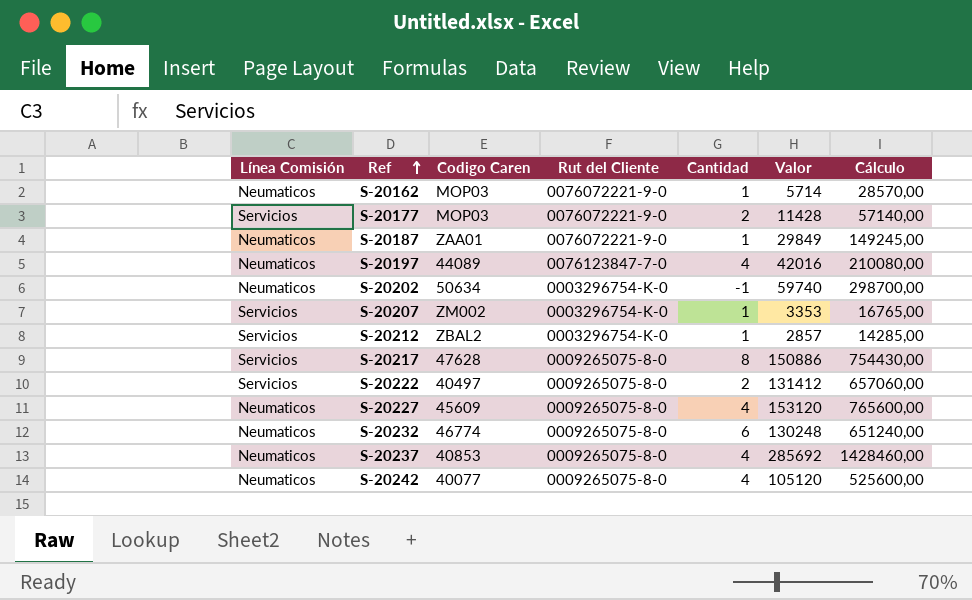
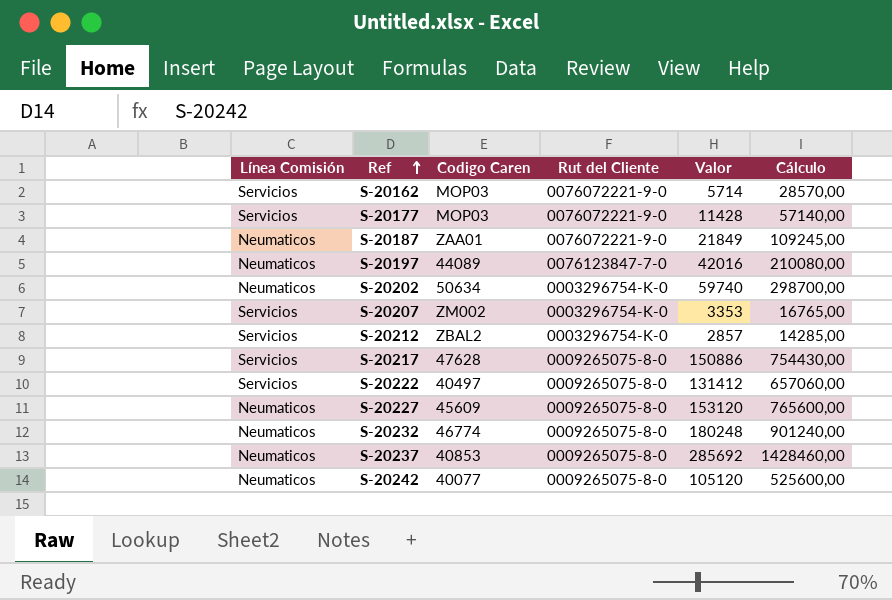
column Cantidad | position: 5 -> none
S-20162 | Línea Comisión: Neumaticos -> Servicios
S-20187 | Valor: 29849 -> 21849
S-20187 | Cálculo: 149245,00 -> 109245,00
S-20232 | Valor: 130248 -> 180248
S-20232 | Cálculo: 651240,00 -> 901240,00

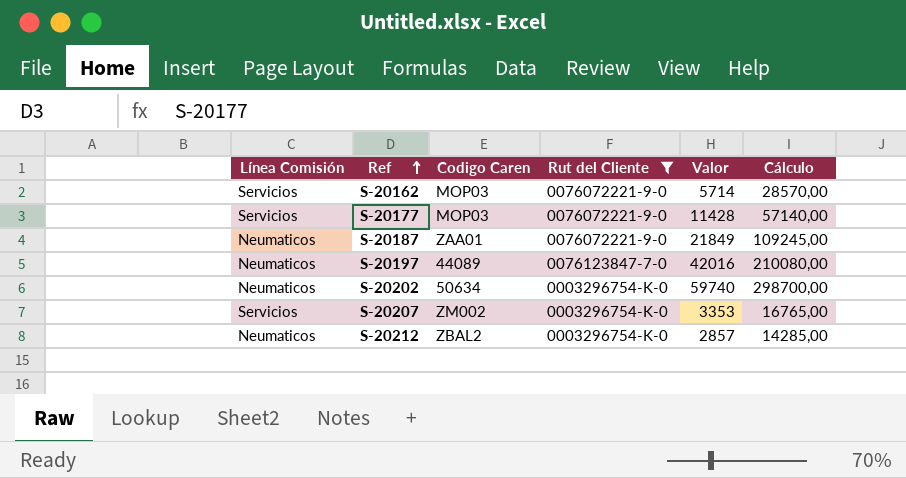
filter: none -> Rut del Cliente != 0009265075-8-0
S-20212 | Línea Comisión: Servicios -> Neumaticos

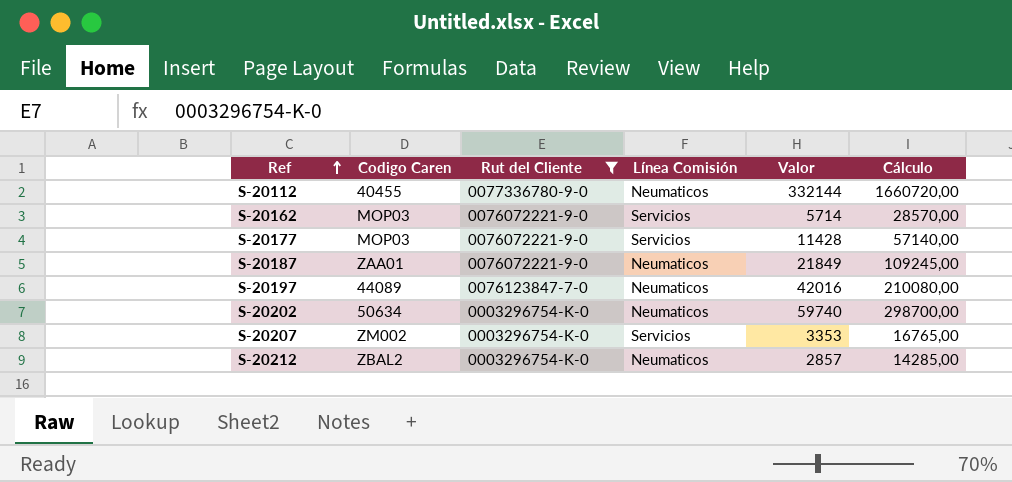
column Línea Comisión | position: 1 -> 4
row S-20112: none -> 40455 | 0077336780-9-0 | Neumaticos | 332144 | 1660720,00

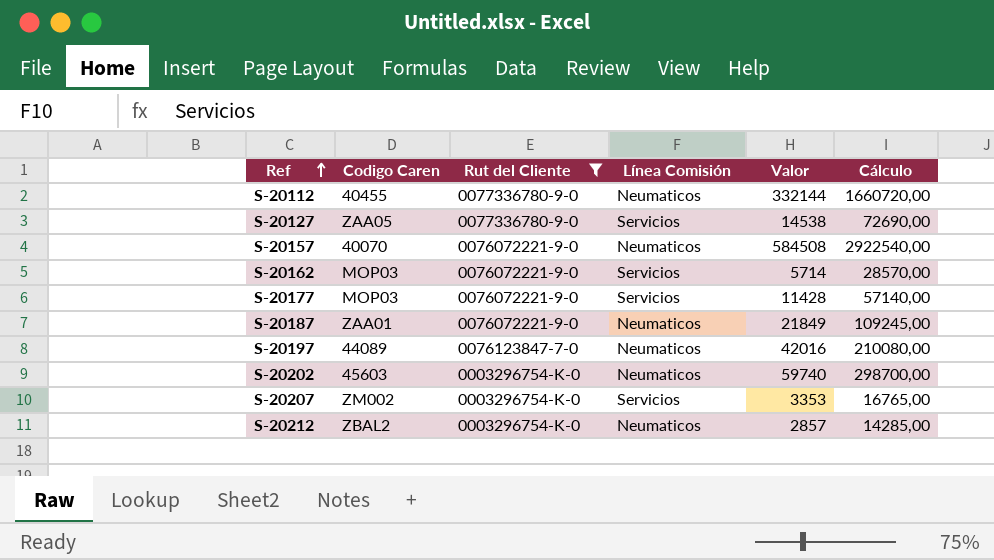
row S-20127: none -> ZAA05 | 0077336780-9-0 | Servicios | 14538 | 72690,00
row S-20157: none -> 40070 | 0076072221-9-0 | Neumaticos | 584508 | 2922540,00
S-20202 | Codigo Caren: 50634 -> 45603

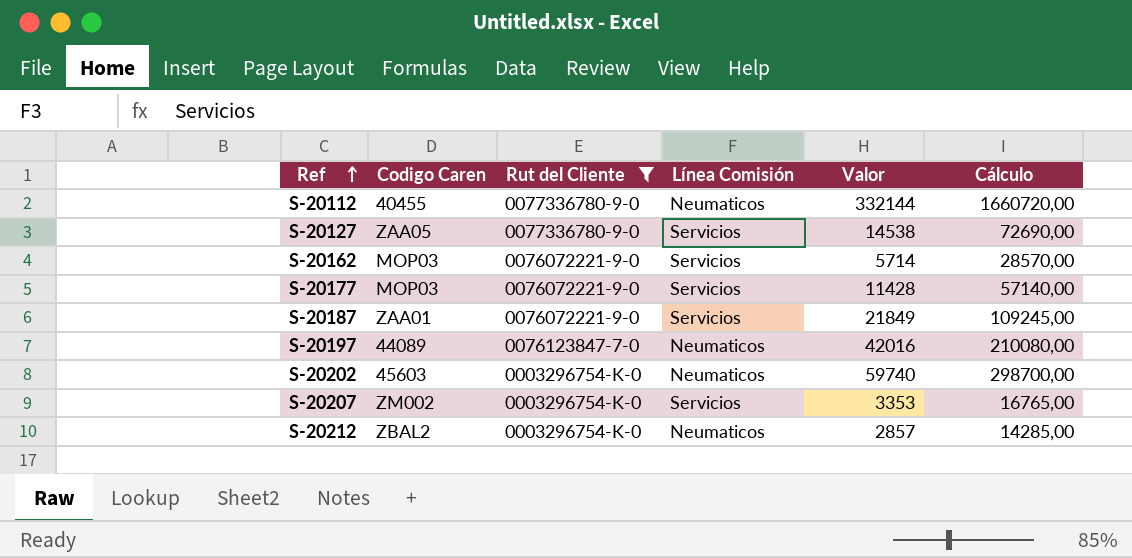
row S-20157: 40070 | 0076072221-9-0 | Neumaticos | 584508 | 2922540,00 -> none
S-20187 | Línea Comisión: Neumaticos -> Servicios

